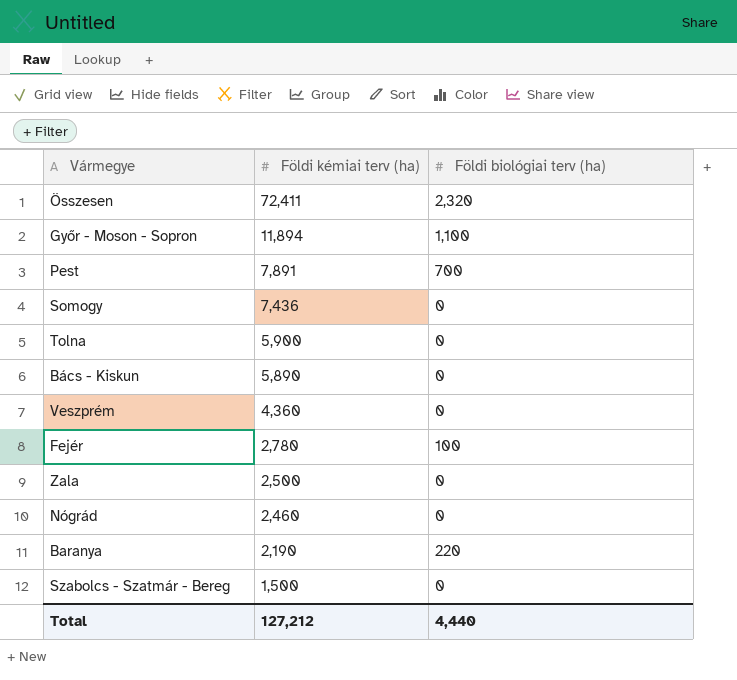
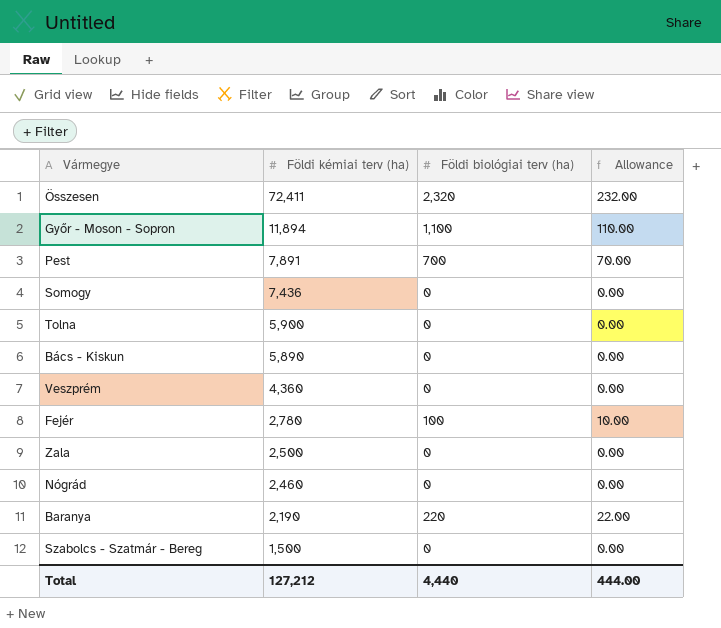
column Allowance | formula: none -> [Földi biológiai terv (ha)] * 0.1

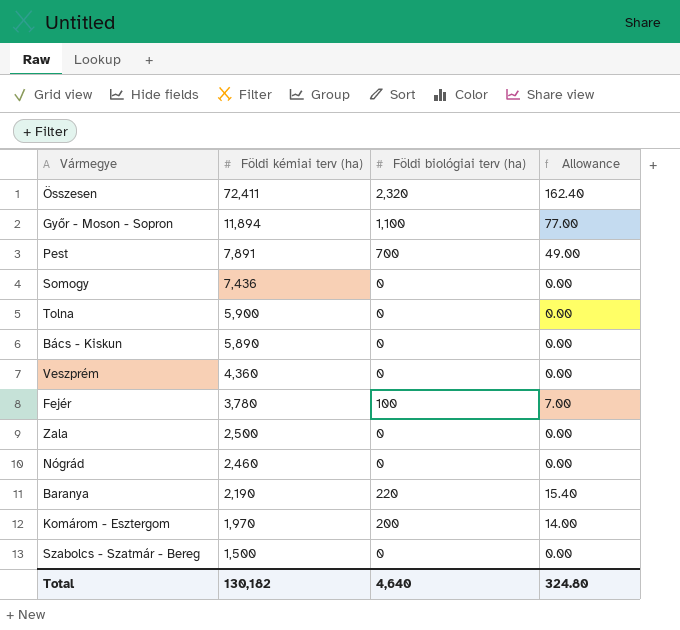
column Allowance | formula: [Földi biológiai terv (ha)] * 0.1 -> [Földi biológiai terv (ha)] * 0.07
Fejér | Földi kémiai terv (ha): 2,780 -> 3,780
row Komárom - Esztergom: none -> 1,970 | 200 | 14.00
Total | Földi kémiai terv (ha): 127,212 -> 130,182
Total | Földi biológiai terv (ha): 4,440 -> 4,640
Total | Allowance: 444.00 -> 324.80

